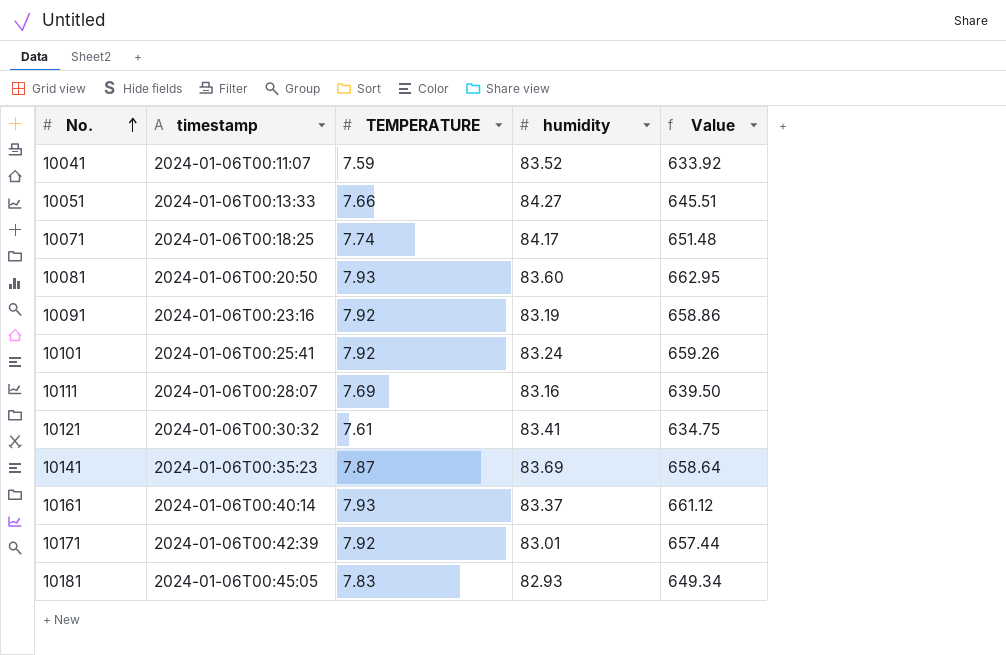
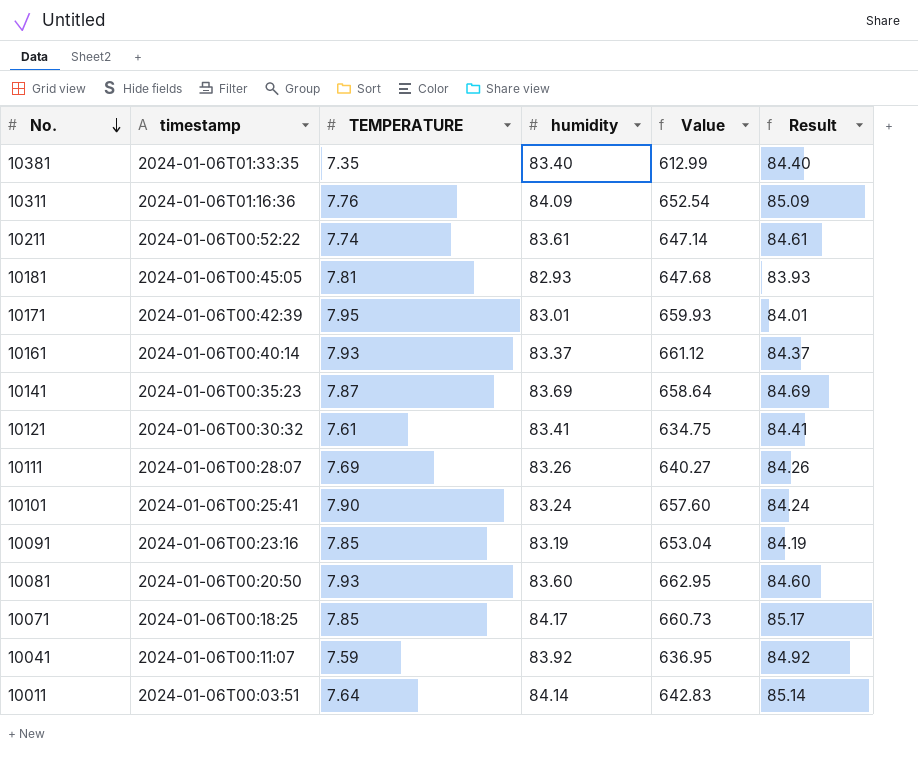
row order: No. ascending -> No. descending
column Result | formula: none -> [humidity] + 1
row 10051: 2024-01-06T00:13:33 | 7.66 | 84.27 | 645.51 -> none
row 10381: none -> 2024-01-06T01:33:35 | 7.35 | 83.40 | 612.99 | 84.40
row 10311: none -> 2024-01-06T01:16:36 | 7.76 | 84.09 | 652.54 | 85.09
row 10211: none -> 2024-01-06T00:52:22 | 7.74 | 83.61 | 647.14 | 84.61
10181 | TEMPERATURE: 7.83 -> 7.81
10181 | Value: 649.34 -> 647.68
10171 | TEMPERATURE: 7.92 -> 7.95
10171 | Value: 657.44 -> 659.93
10111 | humidity: 83.16 -> 83.26
10111 | Value: 639.50 -> 640.27
10101 | TEMPERATURE: 7.92 -> 7.90
10101 | Value: 659.26 -> 657.60
10091 | TEMPERATURE: 7.92 -> 7.85
10091 | Value: 658.86 -> 653.04
10071 | TEMPERATURE: 7.74 -> 7.85
10071 | Value: 651.48 -> 660.73
10041 | humidity: 83.52 -> 83.92
10041 | Value: 633.92 -> 636.95
row 10011: none -> 2024-01-06T00:03:51 | 7.64 | 84.14 | 642.83 | 85.14

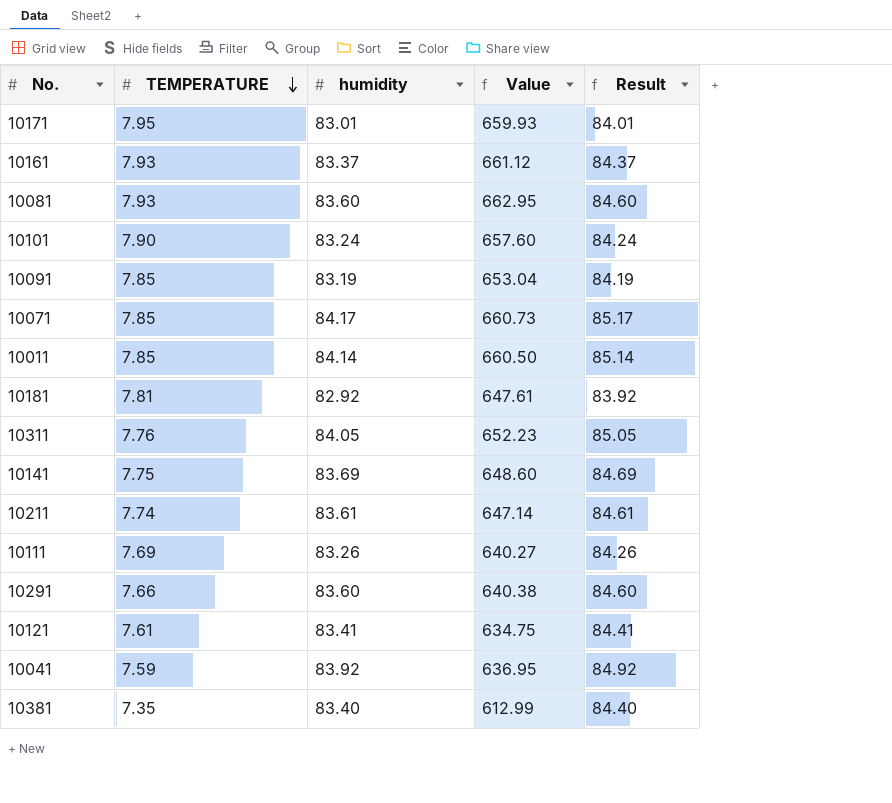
row order: No. descending -> TEMPERATURE descending
column timestamp | position: 2 -> none
10011 | TEMPERATURE: 7.64 -> 7.85
10011 | Value: 642.83 -> 660.50
10181 | humidity: 82.93 -> 82.92
10181 | Value: 647.68 -> 647.61
10181 | Result: 83.93 -> 83.92
10311 | humidity: 84.09 -> 84.05
10311 | Value: 652.54 -> 652.23
10311 | Result: 85.09 -> 85.05
10141 | TEMPERATURE: 7.87 -> 7.75
10141 | Value: 658.64 -> 648.60
row 10291: none -> 7.66 | 83.60 | 640.38 | 84.60

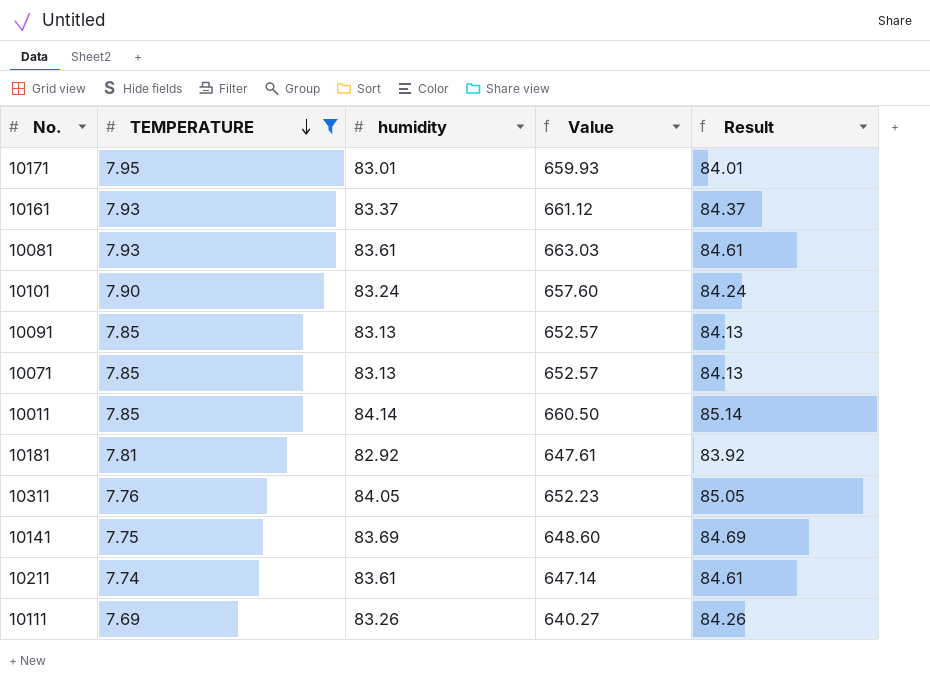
filter: none -> TEMPERATURE >= 7.69
10081 | humidity: 83.60 -> 83.61
10081 | Value: 662.95 -> 663.03
10081 | Result: 84.60 -> 84.61
10091 | humidity: 83.19 -> 83.13
10091 | Value: 653.04 -> 652.57
10091 | Result: 84.19 -> 84.13
10071 | humidity: 84.17 -> 83.13
10071 | Value: 660.73 -> 652.57
10071 | Result: 85.17 -> 84.13

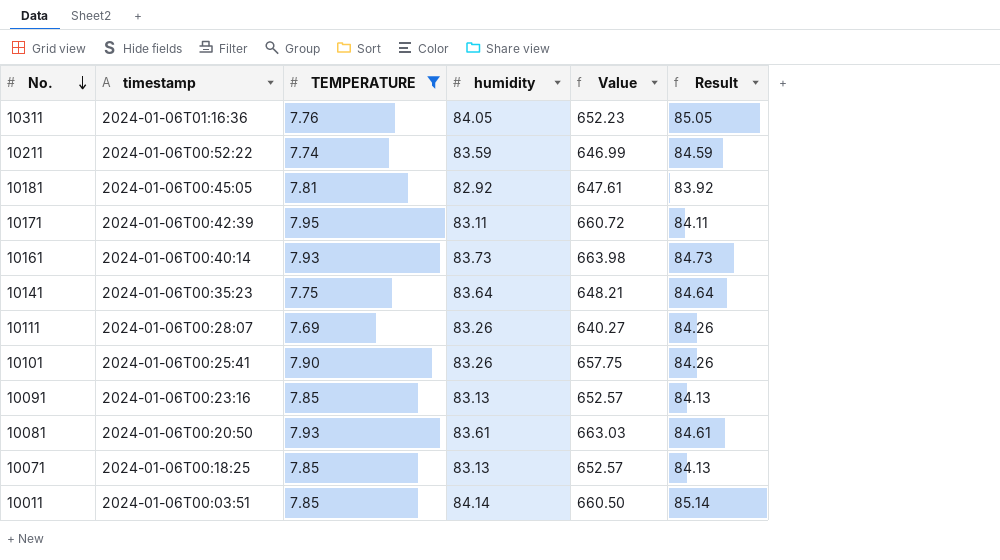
row order: TEMPERATURE descending -> No. descending
column timestamp | position: none -> 2
10211 | humidity: 83.61 -> 83.59
10211 | Value: 647.14 -> 646.99
10211 | Result: 84.61 -> 84.59
10171 | humidity: 83.01 -> 83.11
10171 | Value: 659.93 -> 660.72
10171 | Result: 84.01 -> 84.11
10161 | humidity: 83.37 -> 83.73
10161 | Value: 661.12 -> 663.98
10161 | Result: 84.37 -> 84.73
10141 | humidity: 83.69 -> 83.64
10141 | Value: 648.60 -> 648.21
10141 | Result: 84.69 -> 84.64
10101 | humidity: 83.24 -> 83.26
10101 | Value: 657.60 -> 657.75
10101 | Result: 84.24 -> 84.26

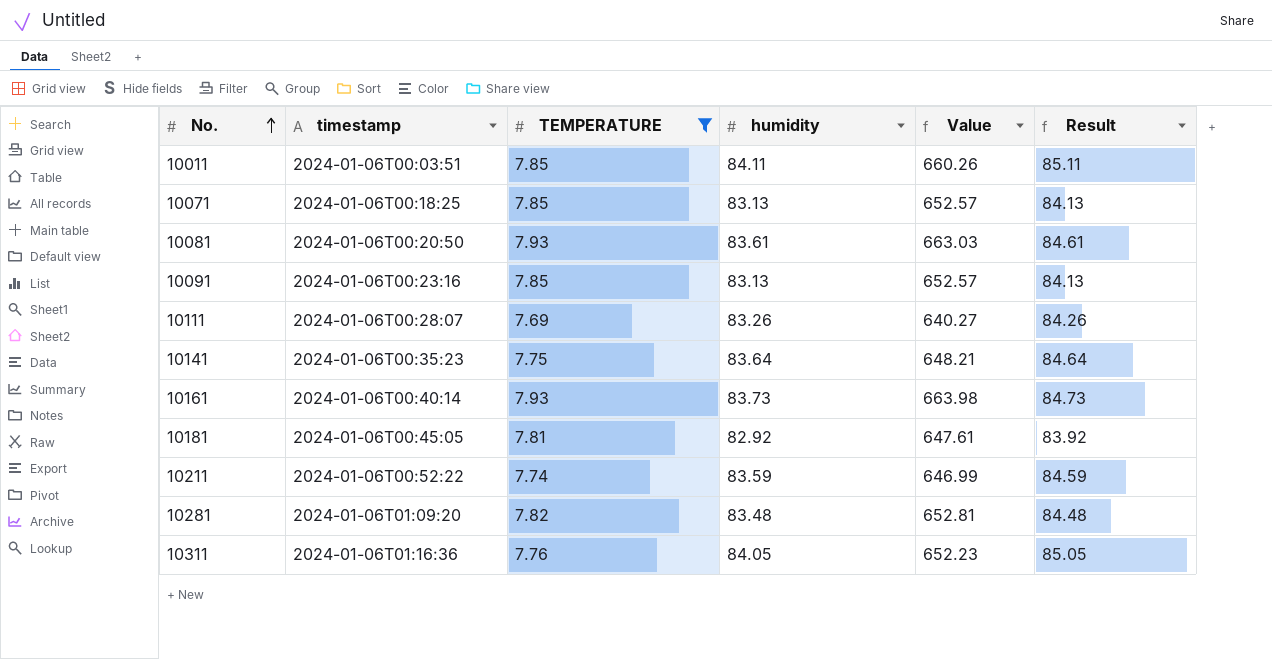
row order: No. descending -> No. ascending
row 10171: 2024-01-06T00:42:39 | 7.95 | 83.11 | 660.72 | 84.11 -> none
row 10101: 2024-01-06T00:25:41 | 7.90 | 83.26 | 657.75 | 84.26 -> none
10011 | humidity: 84.14 -> 84.11
10011 | Value: 660.50 -> 660.26
10011 | Result: 85.14 -> 85.11
row 10281: none -> 2024-01-06T01:09:20 | 7.82 | 83.48 | 652.81 | 84.48

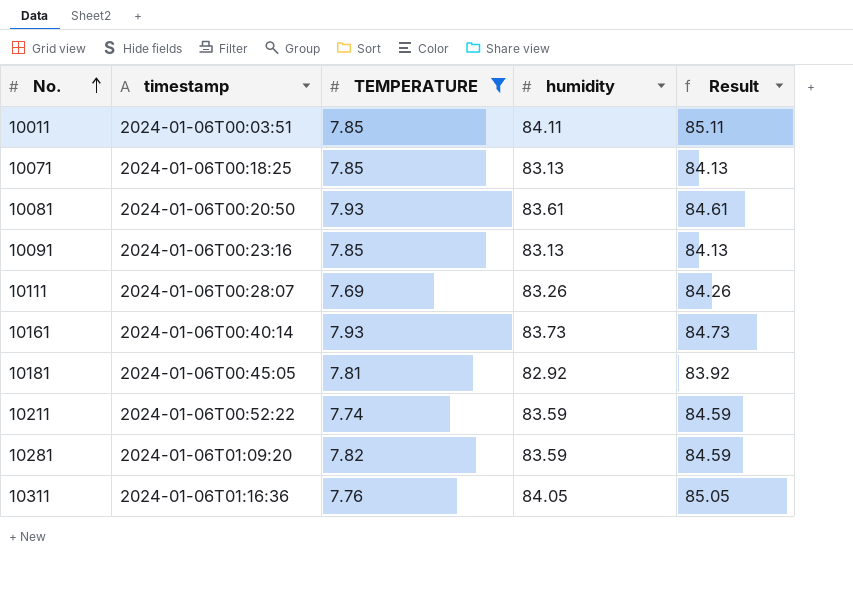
column Value | formula: [TEMPERATURE] * [humidity] -> none
row 10141: 2024-01-06T00:35:23 | 7.75 | 83.64 | 648.21 | 84.64 -> none
10281 | humidity: 83.48 -> 83.59
10281 | Result: 84.48 -> 84.59

